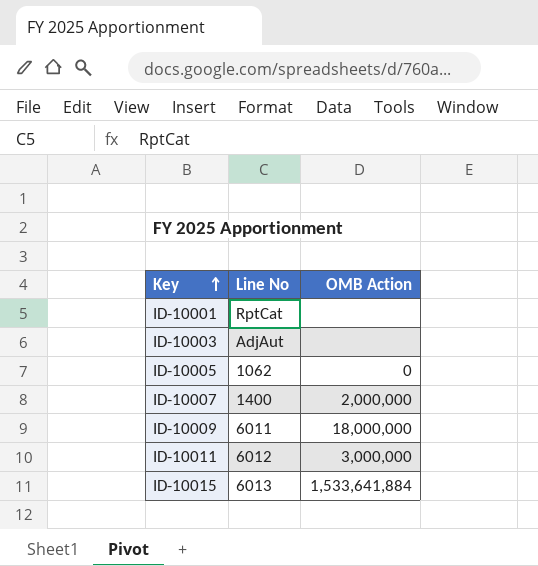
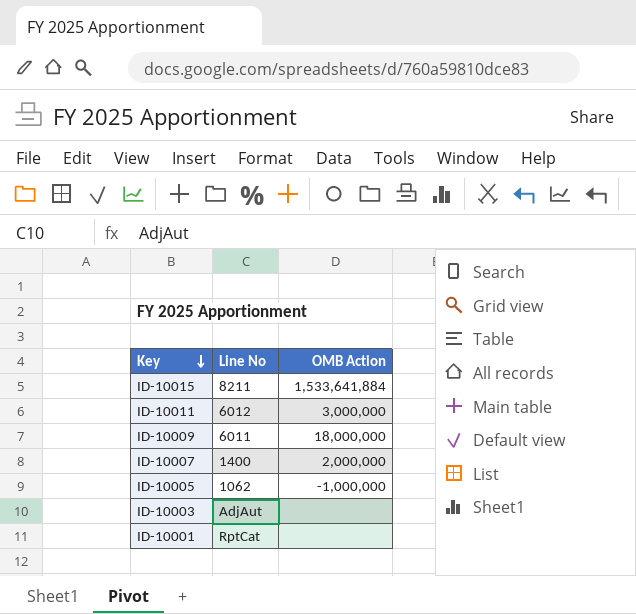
row order: Key ascending -> Key descending
ID-10015 | Line No: 6013 -> 8211
ID-10005 | OMB Action: 0 -> -1,000,000

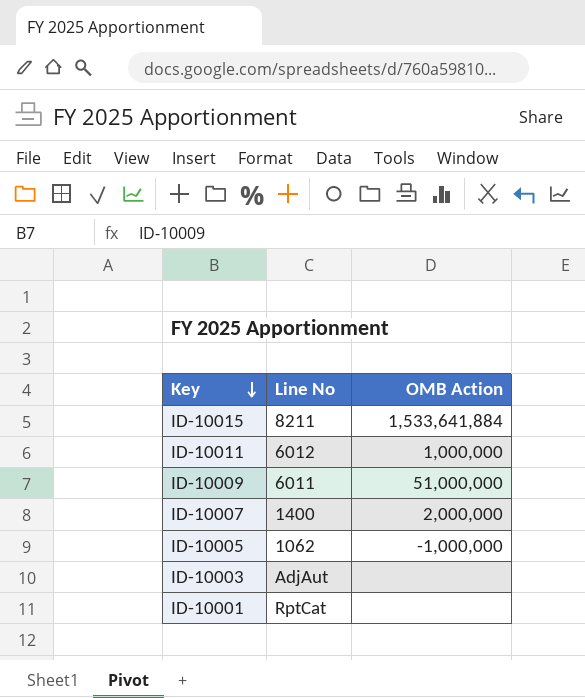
ID-10011 | OMB Action: 3,000,000 -> 1,000,000
ID-10009 | OMB Action: 18,000,000 -> 51,000,000

